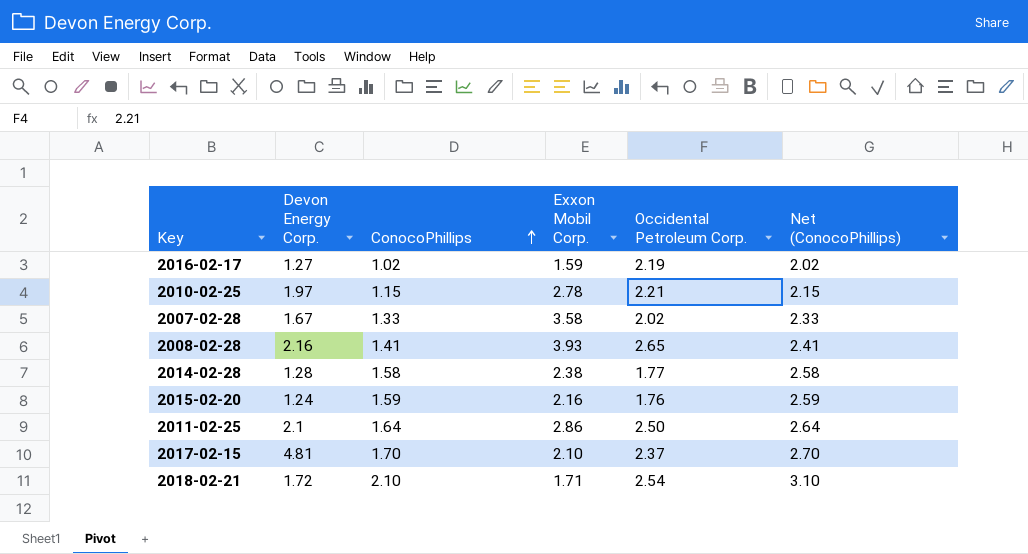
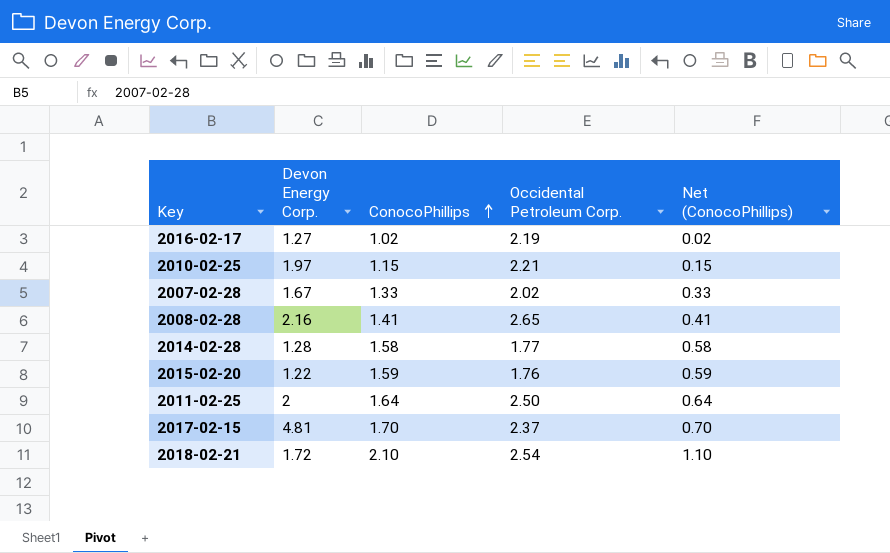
column Exxon Mobil Corp. | position: 4 -> none
column Net (ConocoPhillips) | formula: [ConocoPhillips] + 1 -> [ConocoPhillips] - 1
2015-02-20 | Devon Energy Corp.: 1.24 -> 1.22
2011-02-25 | Devon Energy Corp.: 2.1 -> 2

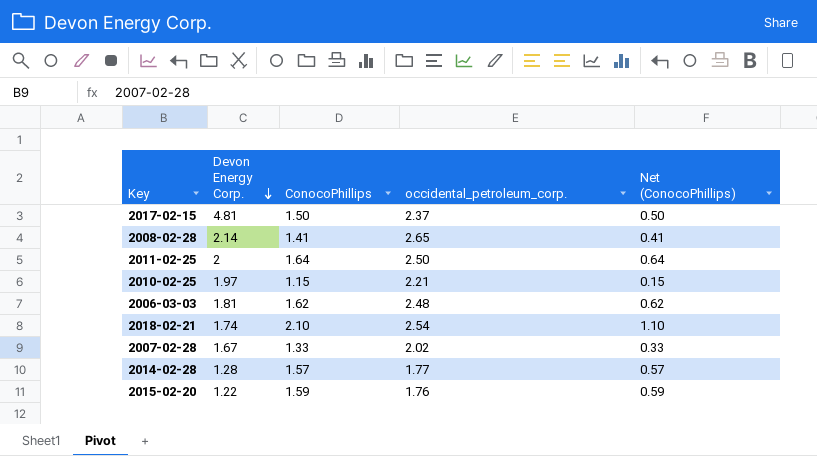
row order: ConocoPhillips ascending -> Devon Energy Corp. descending
column name: Occidental Petroleum Corp. -> occidental_petroleum_corp.
row 2016-02-17: 1.27 | 1.02 | 2.19 | 0.02 -> none
2017-02-15 | ConocoPhillips: 1.70 -> 1.50
2017-02-15 | Net (ConocoPhillips): 0.70 -> 0.50
2008-02-28 | Devon Energy Corp.: 2.16 -> 2.14
row 2006-03-03: none -> 1.81 | 1.62 | 2.48 | 0.62
2018-02-21 | Devon Energy Corp.: 1.72 -> 1.74
2014-02-28 | ConocoPhillips: 1.58 -> 1.57
2014-02-28 | Net (ConocoPhillips): 0.58 -> 0.57

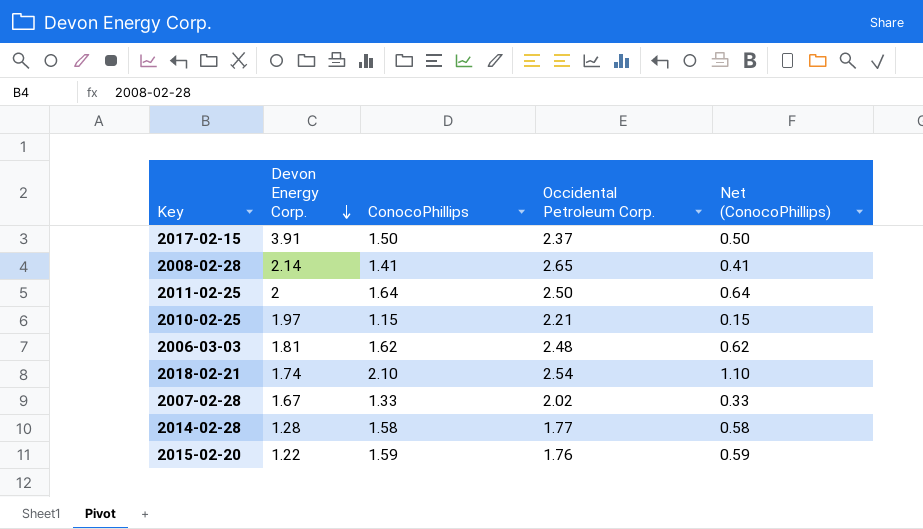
column name: occidental_petroleum_corp. -> Occidental Petroleum Corp.
2017-02-15 | Devon Energy Corp.: 4.81 -> 3.91
2014-02-28 | ConocoPhillips: 1.57 -> 1.58
2014-02-28 | Net (ConocoPhillips): 0.57 -> 0.58

